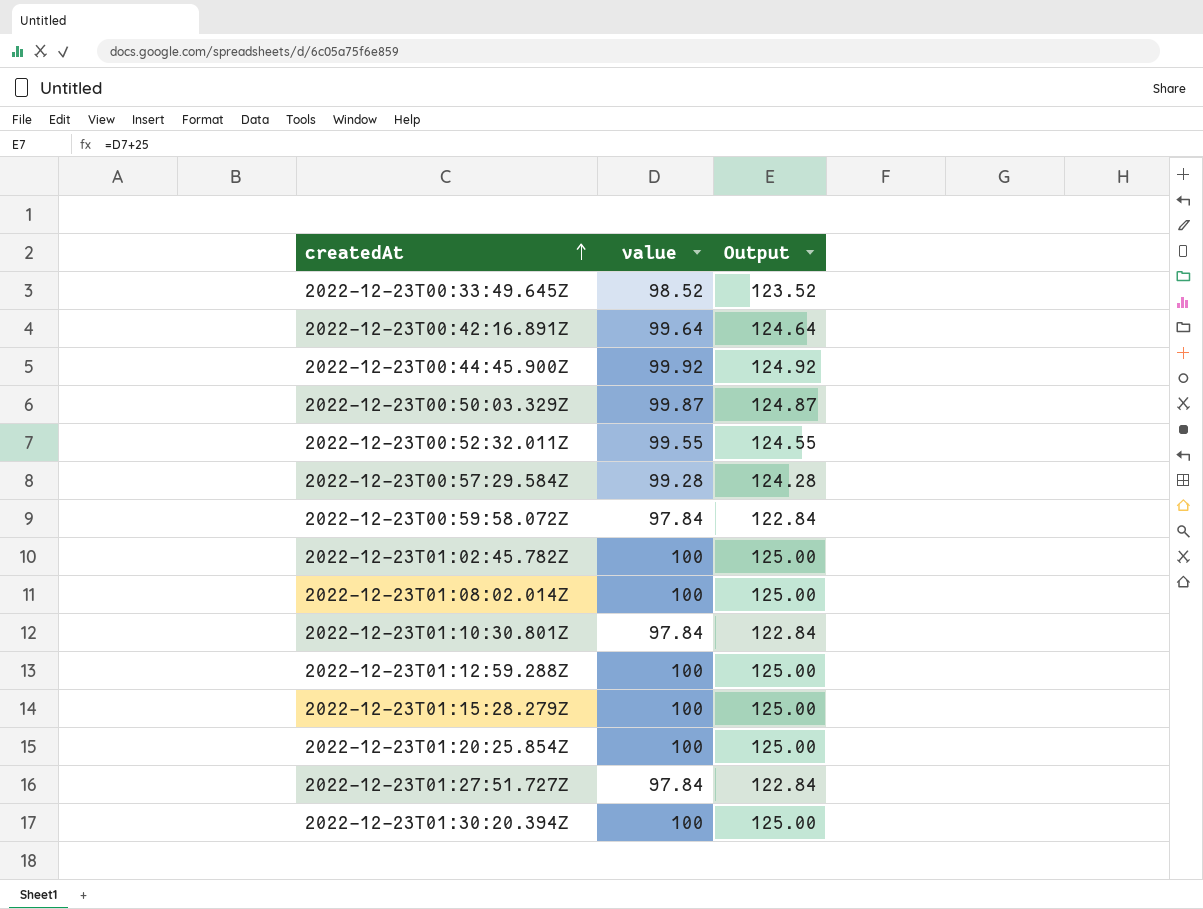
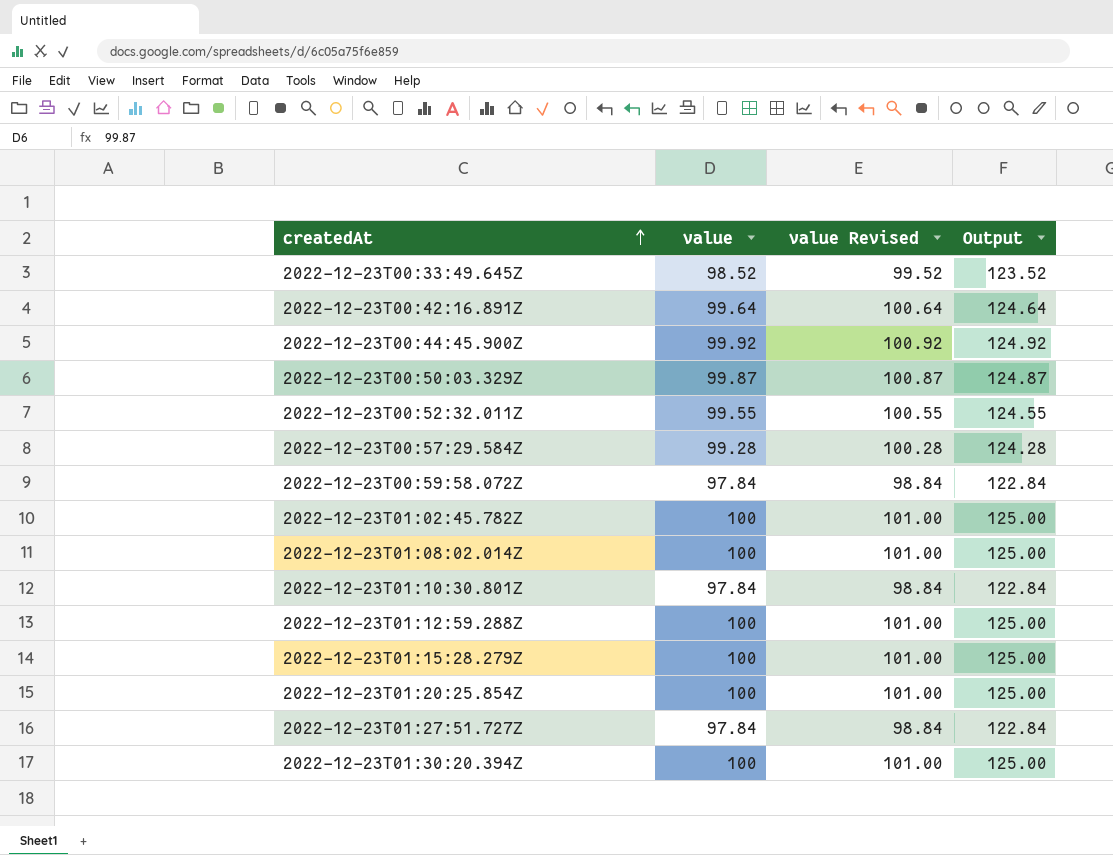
column value Revised | formula: none -> [value] + 1

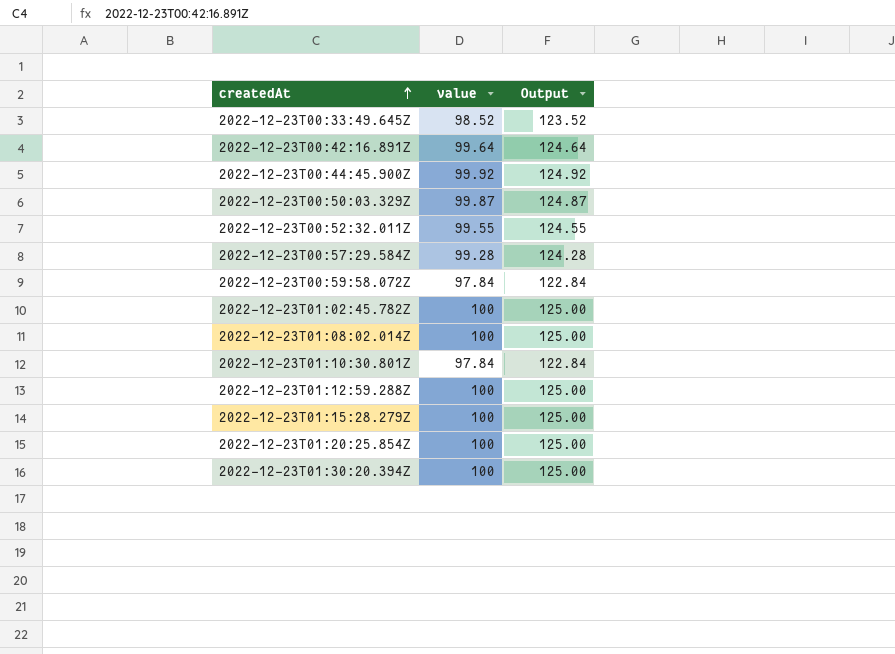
column value Revised | formula: [value] + 1 -> none
row 2022-12-23T01:27:51.727Z: 97.84 | 98.84 | 122.84 -> none

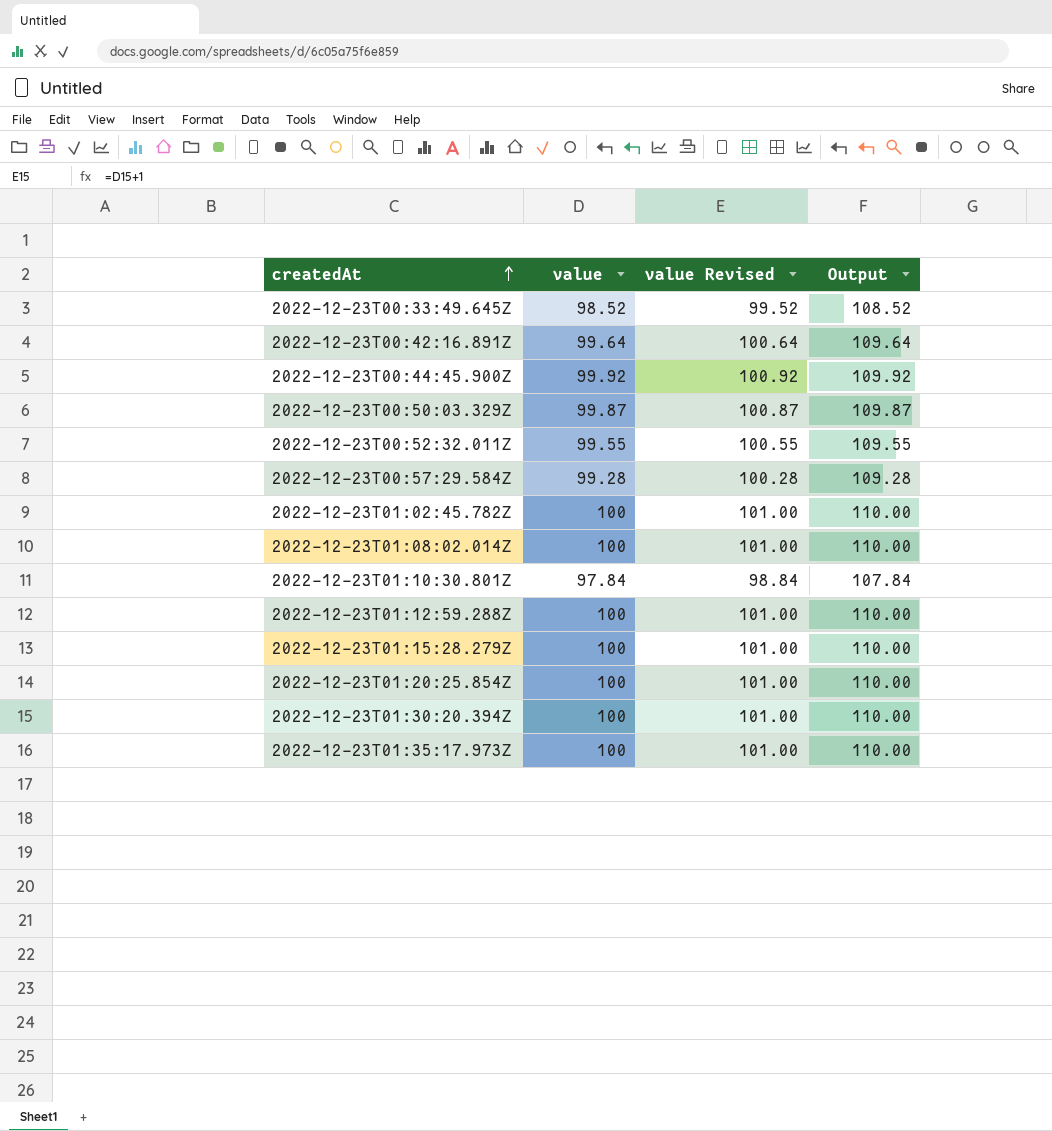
column value Revised | formula: none -> [value] + 1
column Output | formula: [value] + 25 -> [value] + 10
row 2022-12-23T00:59:58.072Z: 97.84 | 122.84 -> none
row 2022-12-23T01:35:17.973Z: none -> 100 | 101.00 | 110.00

